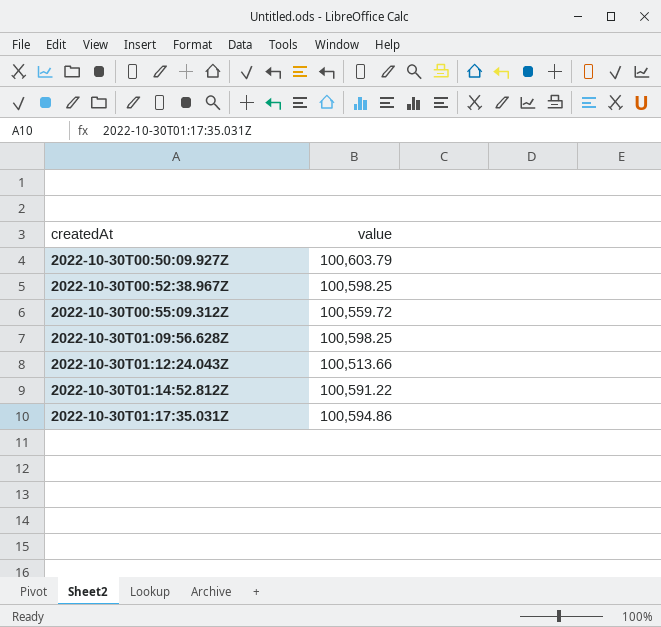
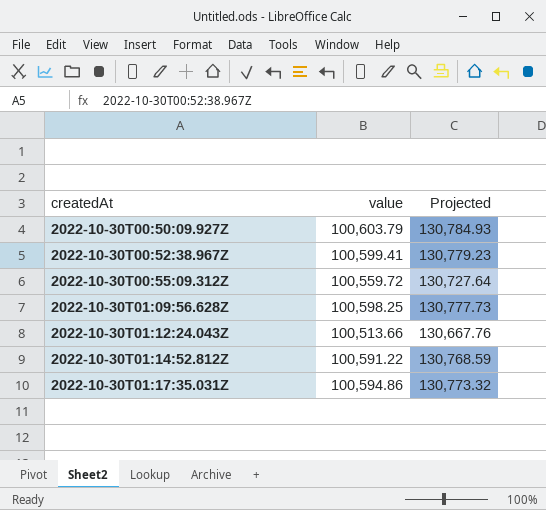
column Projected | formula: none -> [value] * 1.3
2022-10-30T00:52:38.967Z | value: 100,598.25 -> 100,599.41

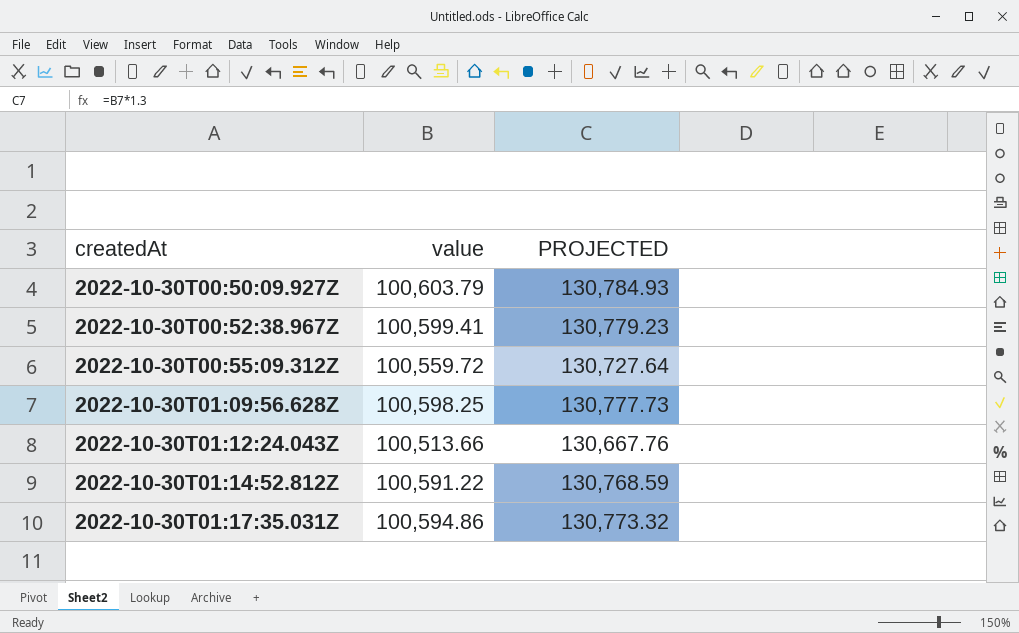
column name: Projected -> PROJECTED

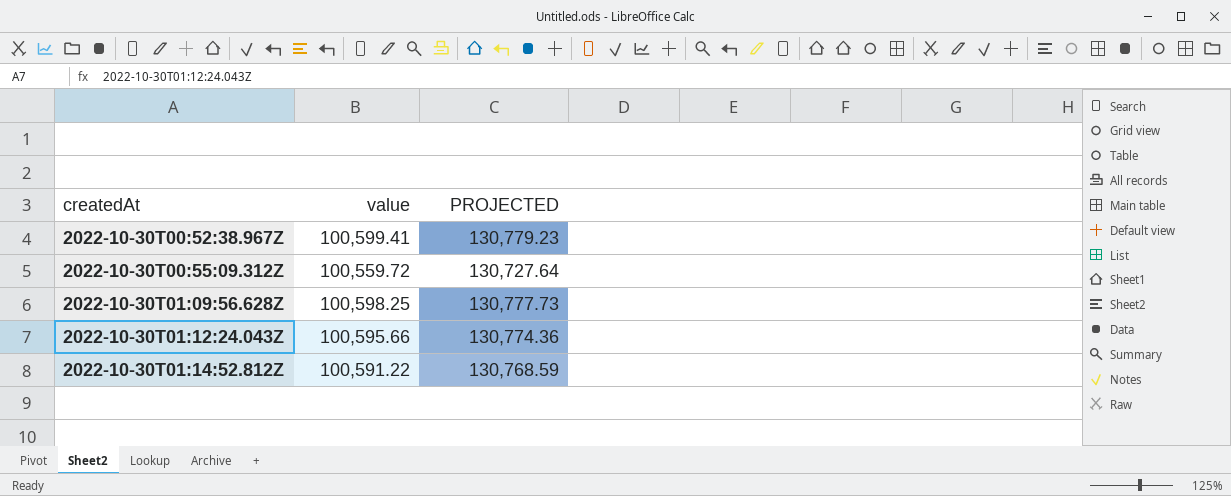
row 2022-10-30T00:50:09.927Z: 100,603.79 | 130,784.93 -> none
row 2022-10-30T01:17:35.031Z: 100,594.86 | 130,773.32 -> none
2022-10-30T01:12:24.043Z | value: 100,513.66 -> 100,595.66
2022-10-30T01:12:24.043Z | PROJECTED: 130,667.76 -> 130,774.36

